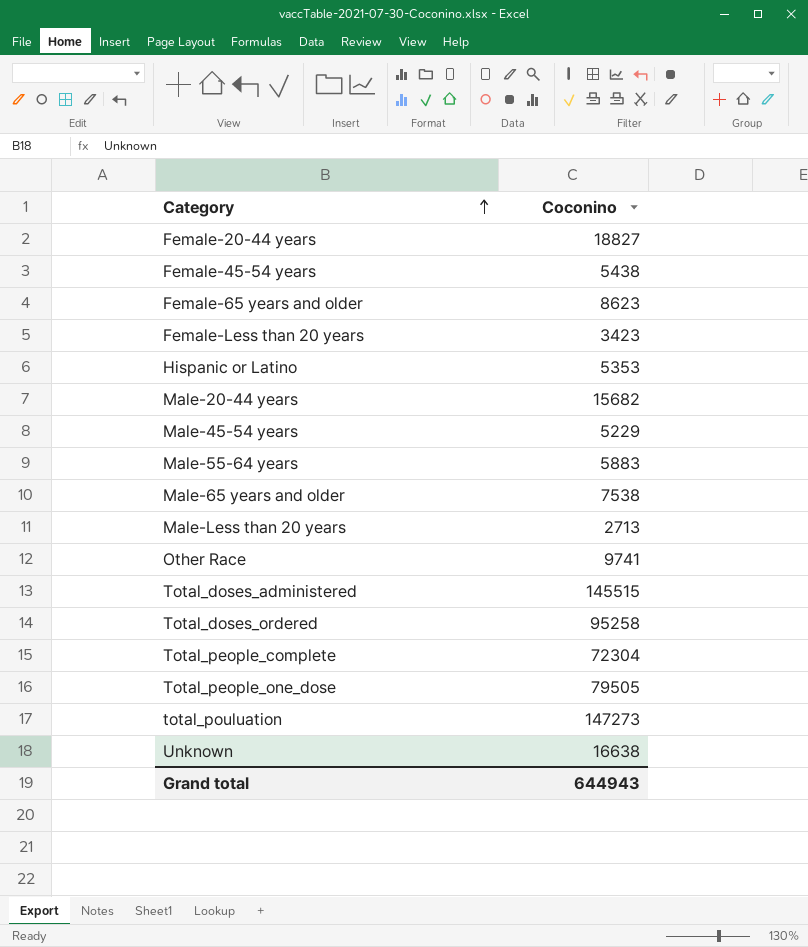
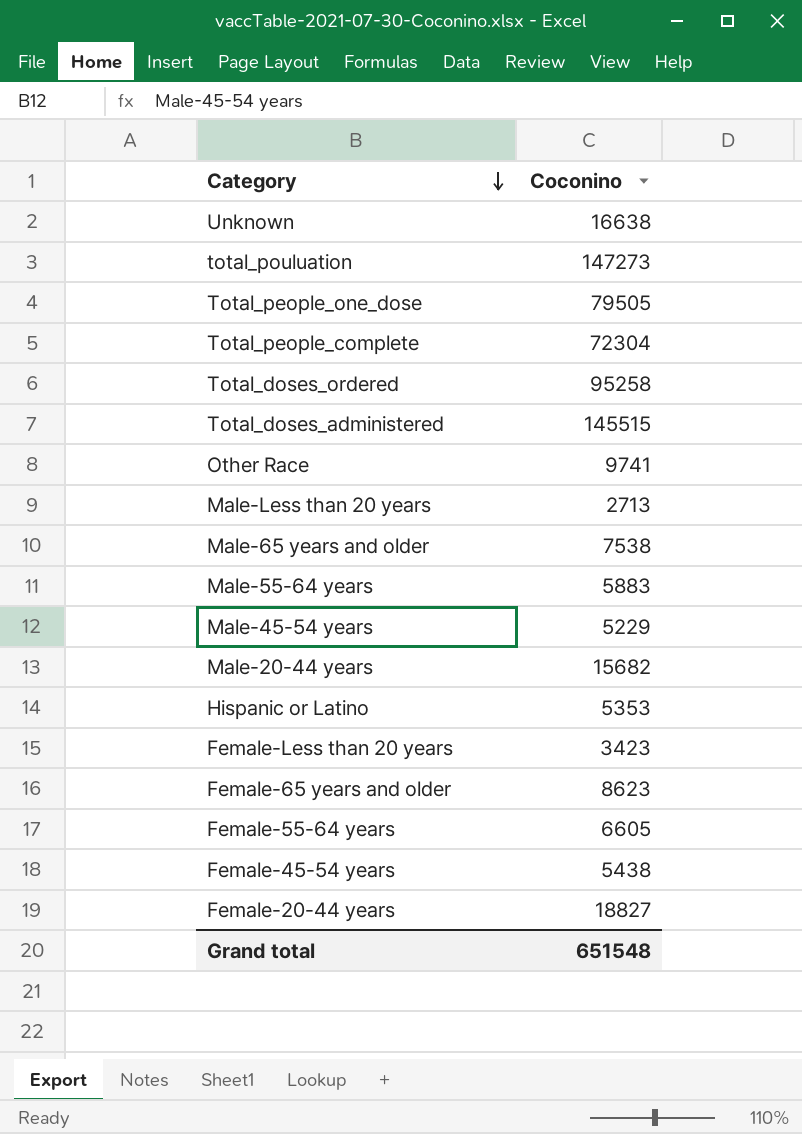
row order: Category ascending -> Category descending
row Female-55-64 years: none -> 6605
Grand total | Coconino: 644943 -> 651548

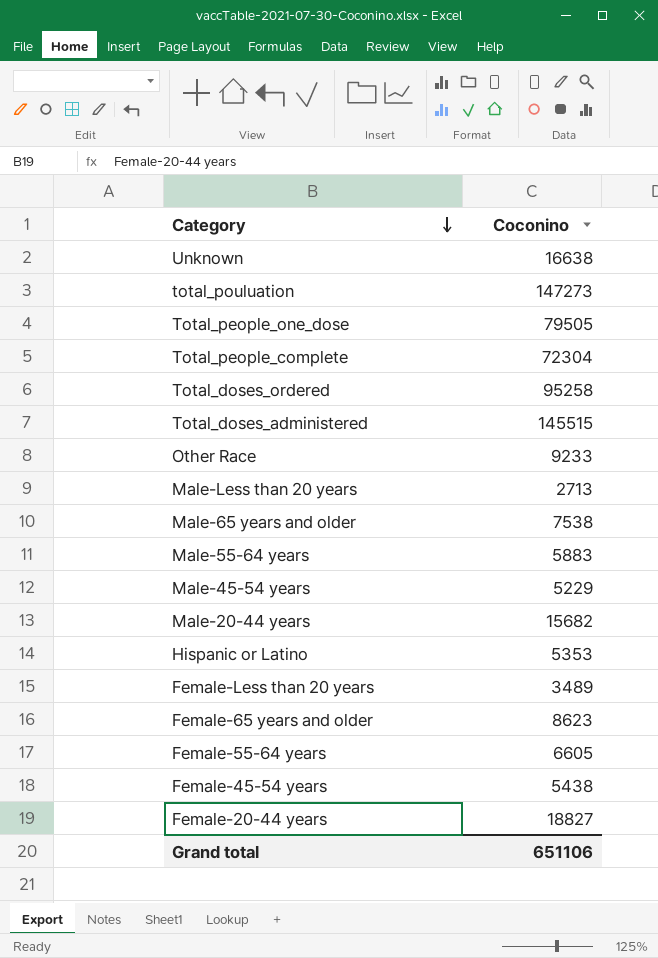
Other Race | Coconino: 9741 -> 9233
Female-Less than 20 years | Coconino: 3423 -> 3489
Grand total | Coconino: 651548 -> 651106

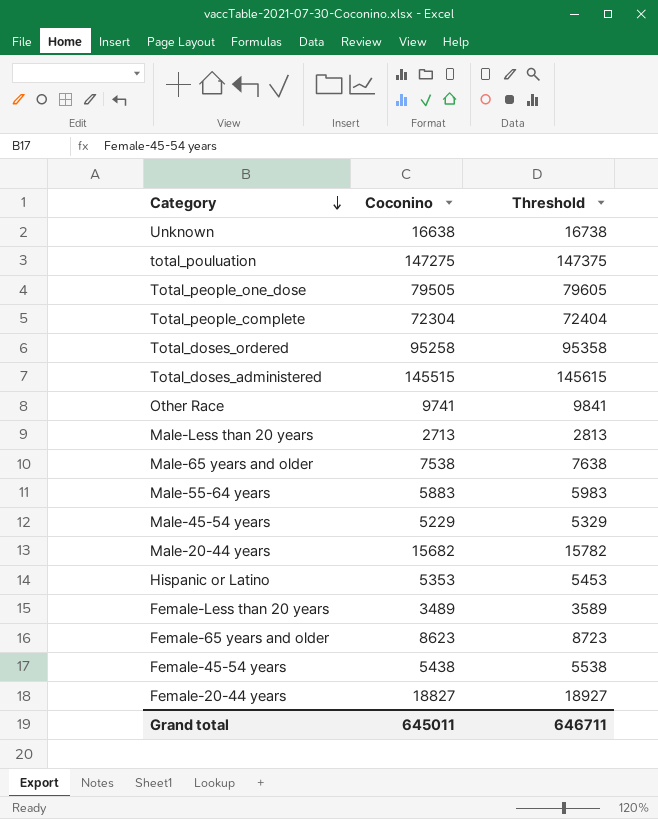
column Threshold | formula: none -> [Coconino] + 100
row Female-55-64 years: 6605 -> none
total_pouluation | Coconino: 147273 -> 147275
Other Race | Coconino: 9233 -> 9741
Grand total | Coconino: 651106 -> 645011

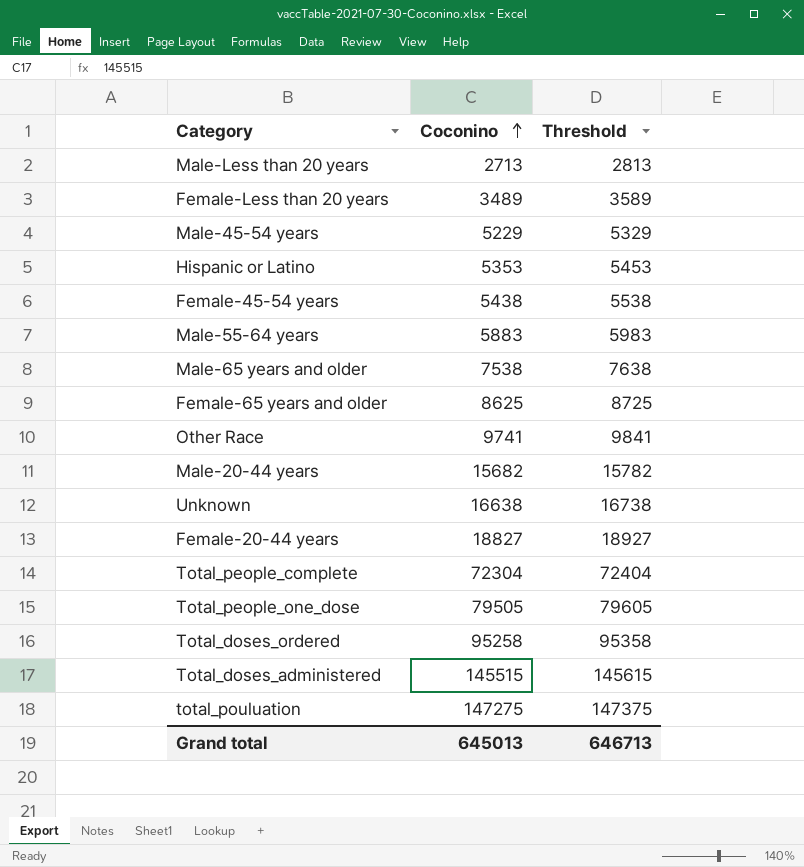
row order: Category descending -> Coconino ascending
Female-65 years and older | Coconino: 8623 -> 8625
Female-65 years and older | Threshold: 8723 -> 8725
Grand total | Coconino: 645011 -> 645013
Grand total | Threshold: 646711 -> 646713

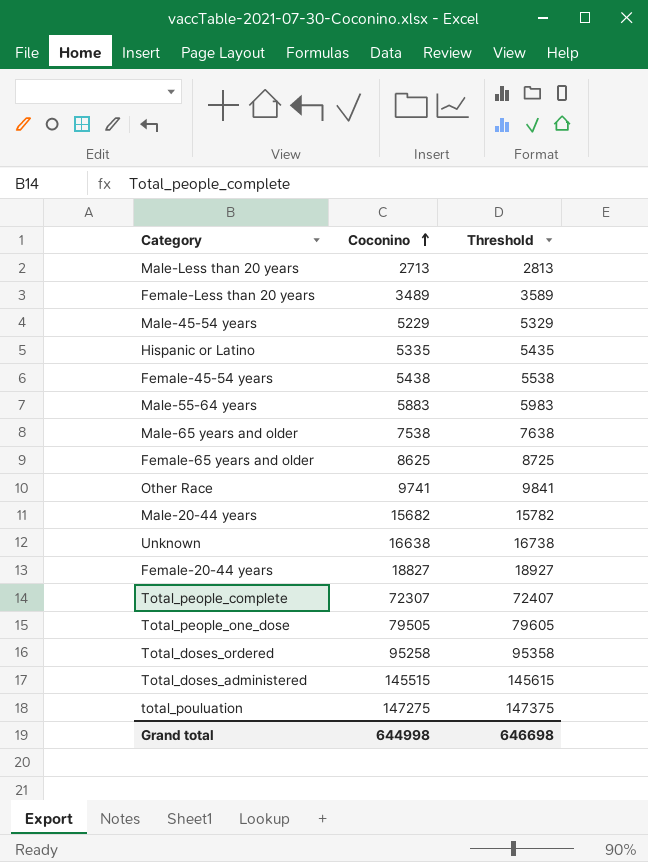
Hispanic or Latino | Coconino: 5353 -> 5335
Hispanic or Latino | Threshold: 5453 -> 5435
Total_people_complete | Coconino: 72304 -> 72307
Total_people_complete | Threshold: 72404 -> 72407
Grand total | Coconino: 645013 -> 644998
Grand total | Threshold: 646713 -> 646698

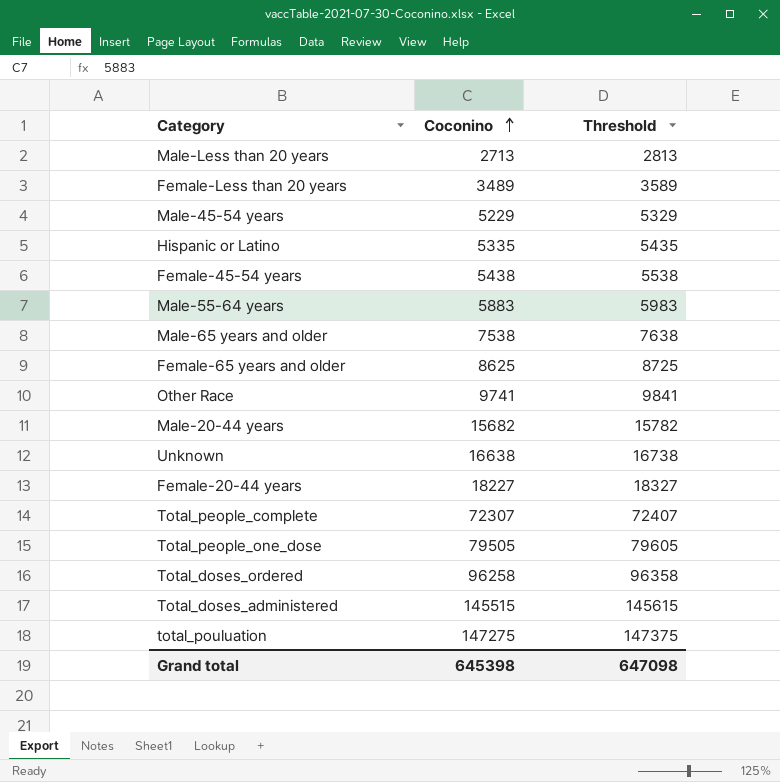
Female-20-44 years | Coconino: 18827 -> 18227
Female-20-44 years | Threshold: 18927 -> 18327
Total_doses_ordered | Coconino: 95258 -> 96258
Total_doses_ordered | Threshold: 95358 -> 96358
Grand total | Coconino: 644998 -> 645398
Grand total | Threshold: 646698 -> 647098

